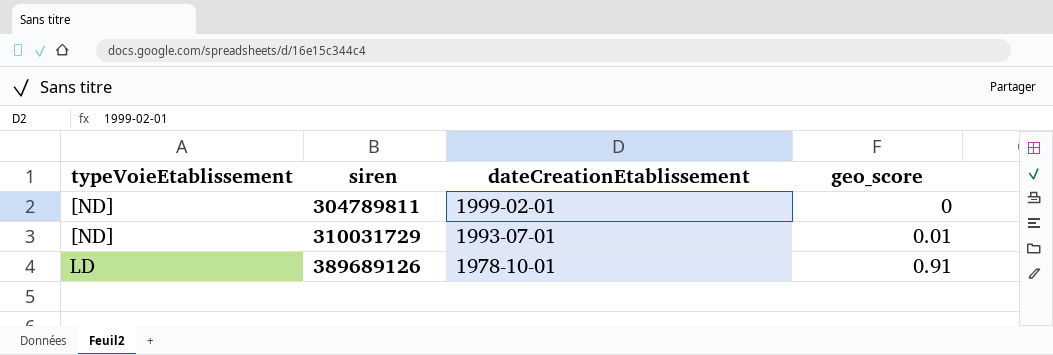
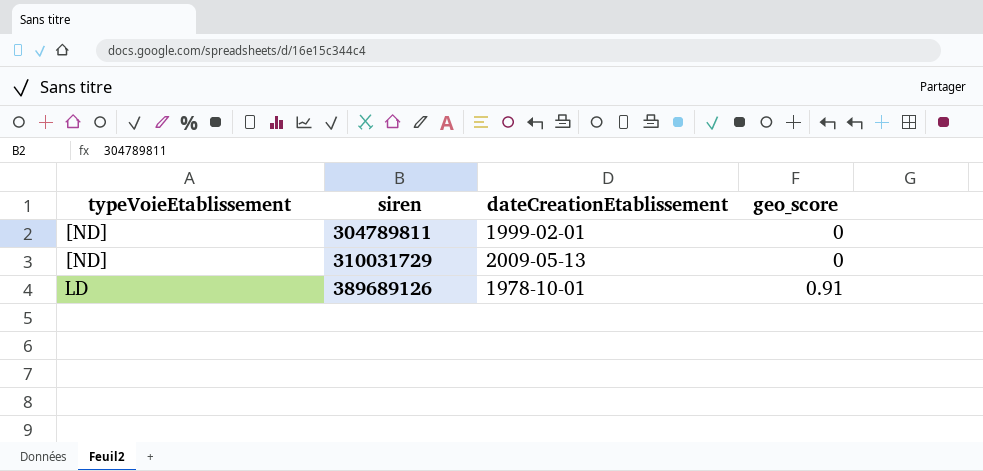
310031729 | dateCreationEtablissement: 1993-07-01 -> 2009-05-13
310031729 | geo_score: 0.01 -> 0

